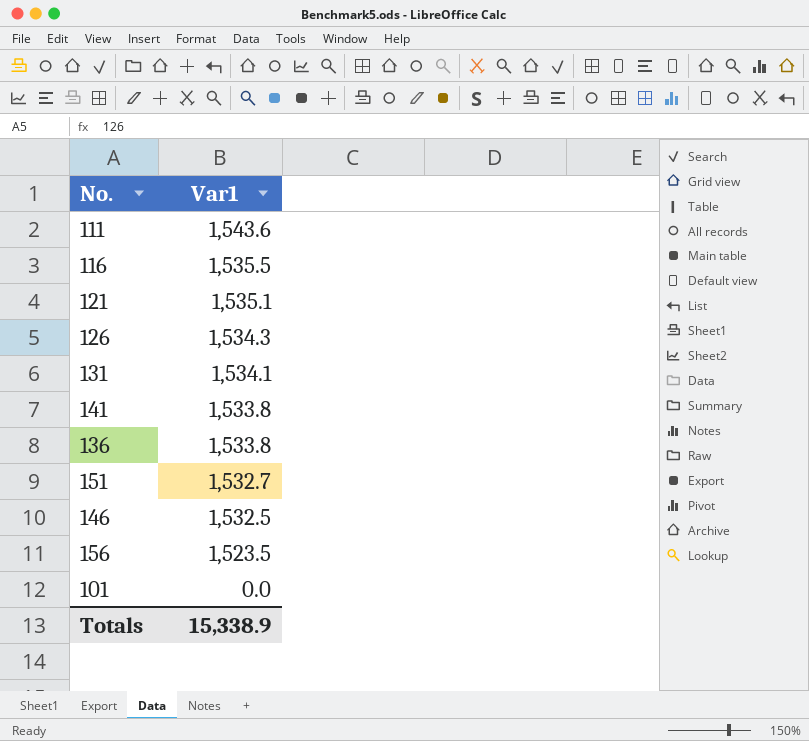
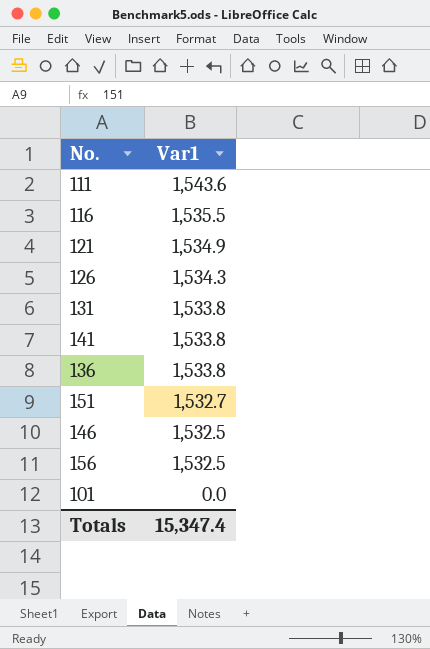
121 | Var1: 1,535.1 -> 1,534.9
131 | Var1: 1,534.1 -> 1,533.8
156 | Var1: 1,523.5 -> 1,532.5
Totals | Var1: 15,338.9 -> 15,347.4

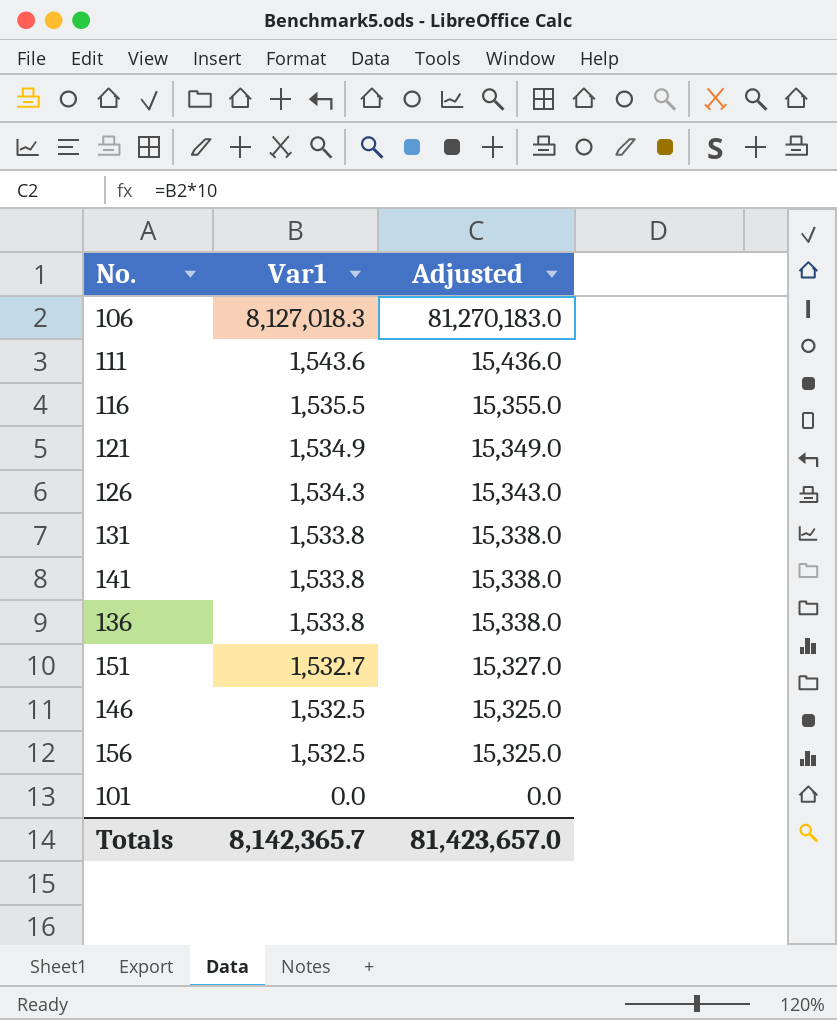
column Adjusted | formula: none -> [Var1] * 10
row 106: none -> 8,127,018.3 | 81,270,183.0
Totals | Var1: 15,347.4 -> 8,142,365.7

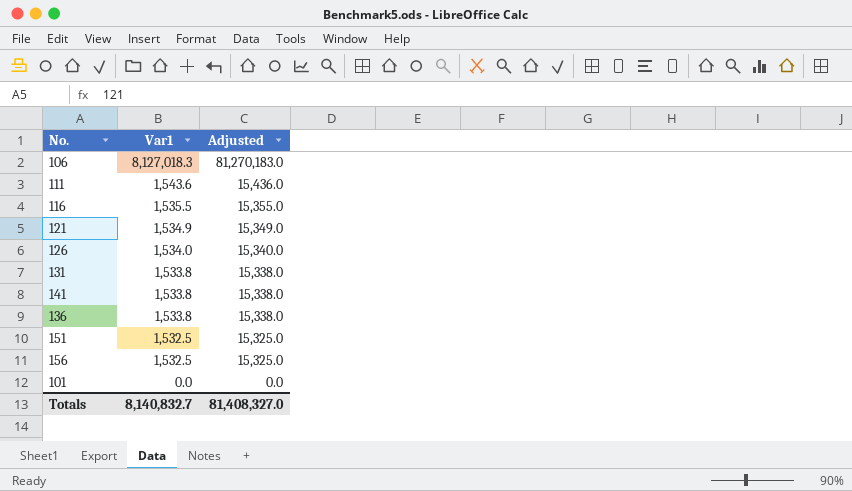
row 146: 1,532.5 | 15,325.0 -> none
126 | Var1: 1,534.3 -> 1,534.0
126 | Adjusted: 15,343.0 -> 15,340.0
151 | Var1: 1,532.7 -> 1,532.5
151 | Adjusted: 15,327.0 -> 15,325.0
Totals | Var1: 8,142,365.7 -> 8,140,832.7
Totals | Adjusted: 81,423,657.0 -> 81,408,327.0

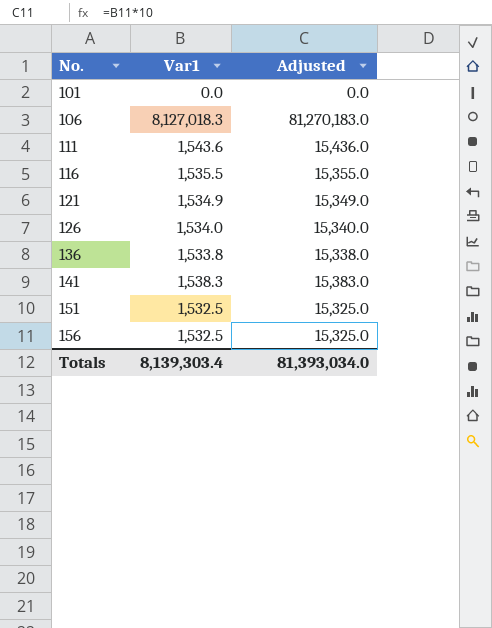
row order: Var1 descending -> No. ascending
row 131: 1,533.8 | 15,338.0 -> none
141 | Var1: 1,533.8 -> 1,538.3
141 | Adjusted: 15,338.0 -> 15,383.0
Totals | Var1: 8,140,832.7 -> 8,139,303.4
Totals | Adjusted: 81,408,327.0 -> 81,393,034.0

